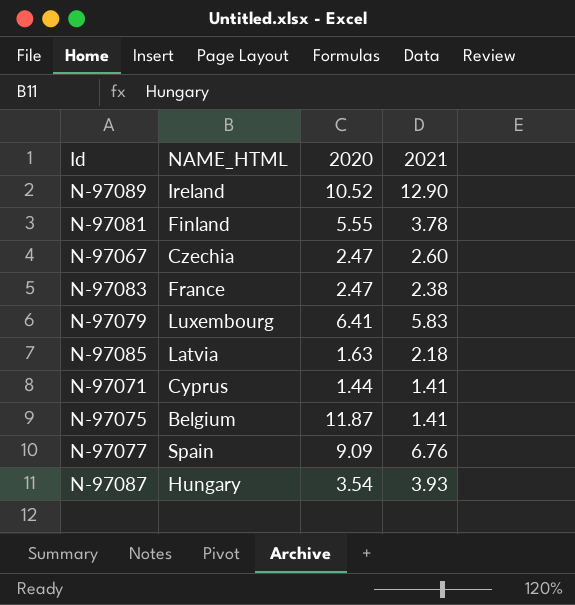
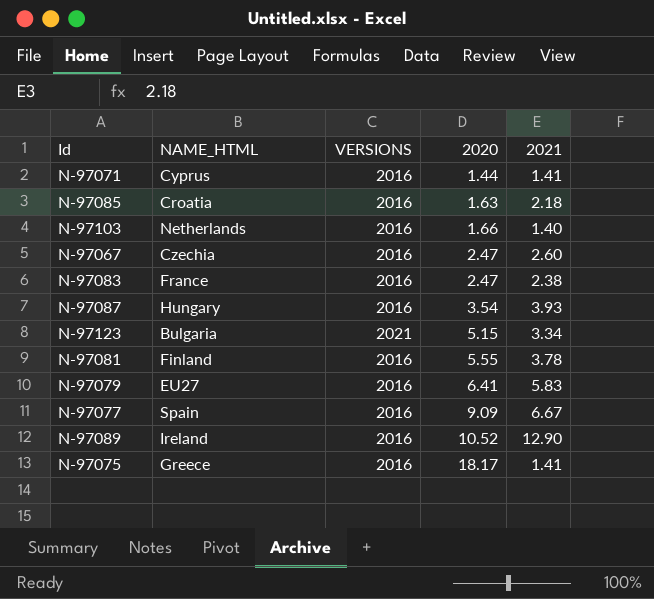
row order: none -> 2020 ascending
column VERSIONS | position: none -> 3
N-97085 | NAME_HTML: Latvia -> Croatia
row N-97103: none -> Netherlands | 2016 | 1.66 | 1.40
row N-97123: none -> Bulgaria | 2021 | 5.15 | 3.34
N-97079 | NAME_HTML: Luxembourg -> EU27
N-97077 | 2021: 6.76 -> 6.67
N-97075 | NAME_HTML: Belgium -> Greece
N-97075 | 2020: 11.87 -> 18.17

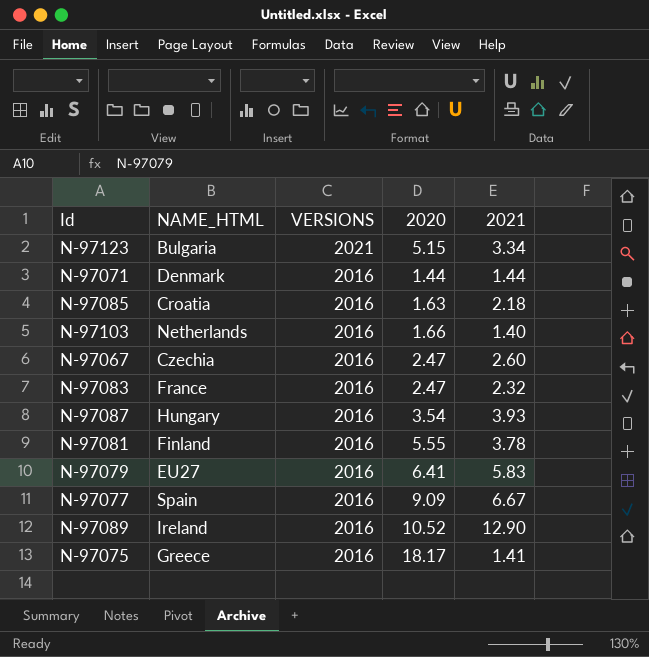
row order: 2020 ascending -> VERSIONS descending
N-97071 | NAME_HTML: Cyprus -> Denmark
N-97071 | 2021: 1.41 -> 1.44
N-97083 | 2021: 2.38 -> 2.32

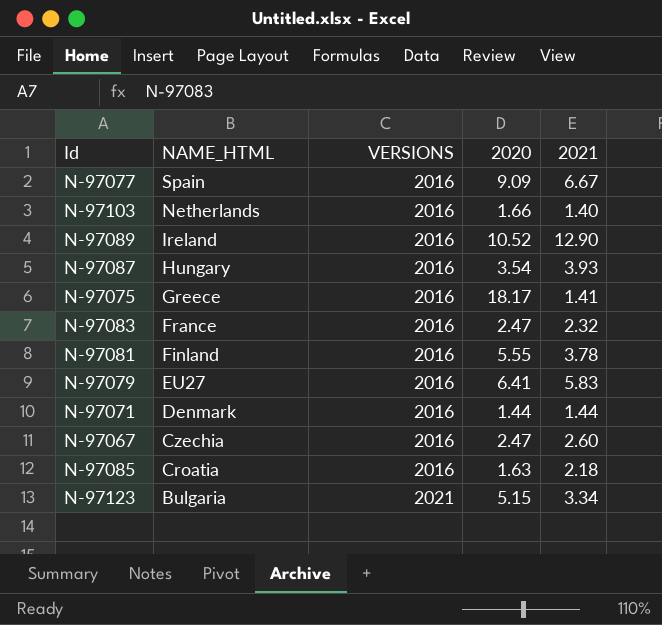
row order: VERSIONS descending -> NAME_HTML descending

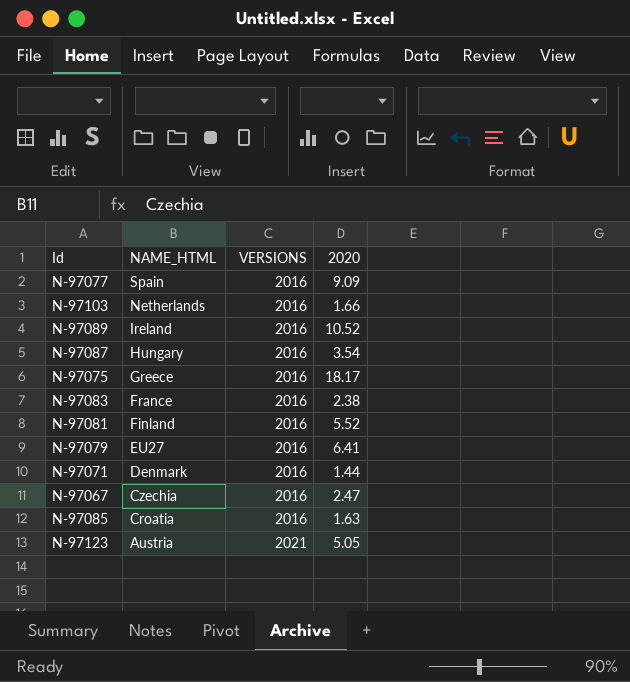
column 2021 | position: 5 -> none
N-97083 | 2020: 2.47 -> 2.38
N-97081 | 2020: 5.55 -> 5.52
N-97123 | NAME_HTML: Bulgaria -> Austria
N-97123 | 2020: 5.15 -> 5.05

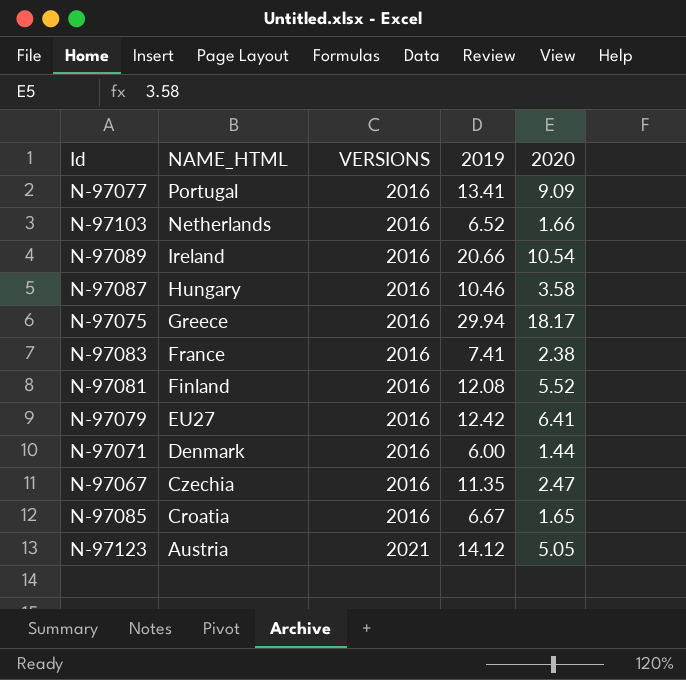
column 2019 | position: none -> 4
N-97077 | NAME_HTML: Spain -> Portugal
N-97089 | 2020: 10.52 -> 10.54
N-97087 | 2020: 3.54 -> 3.58
N-97085 | 2020: 1.63 -> 1.65

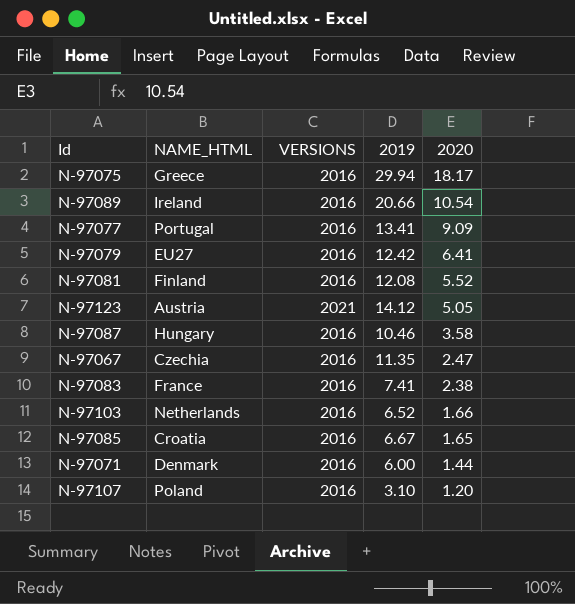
row order: NAME_HTML descending -> 2020 descending
row N-97107: none -> Poland | 2016 | 3.10 | 1.20

